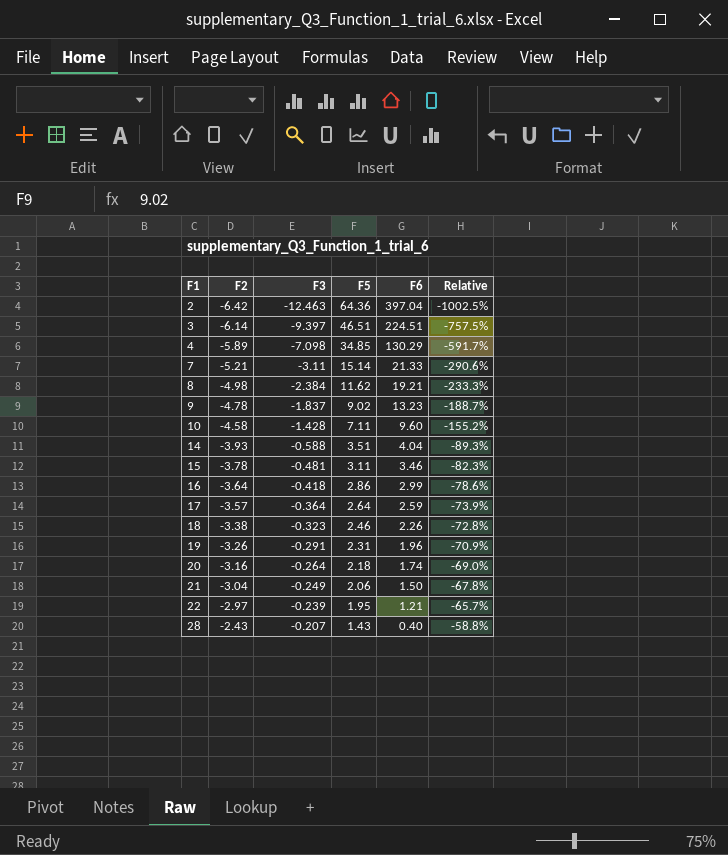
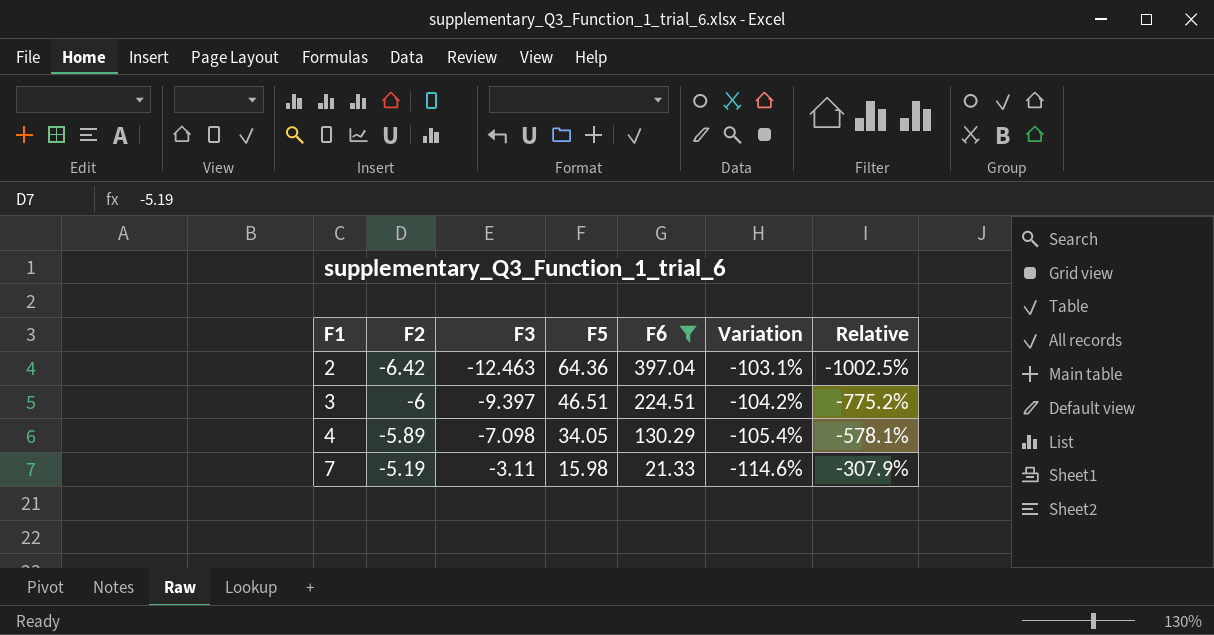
filter: none -> F6 >= 21.33
column Variation | formula: none -> ([F3] - [F6]) / [F6]
3 | F2: -6.14 -> -6
3 | Relative: -757.5% -> -775.2%
4 | F5: 34.85 -> 34.05
4 | Relative: -591.7% -> -578.1%
7 | F2: -5.21 -> -5.19
7 | F5: 15.14 -> 15.98
7 | Relative: -290.6% -> -307.9%

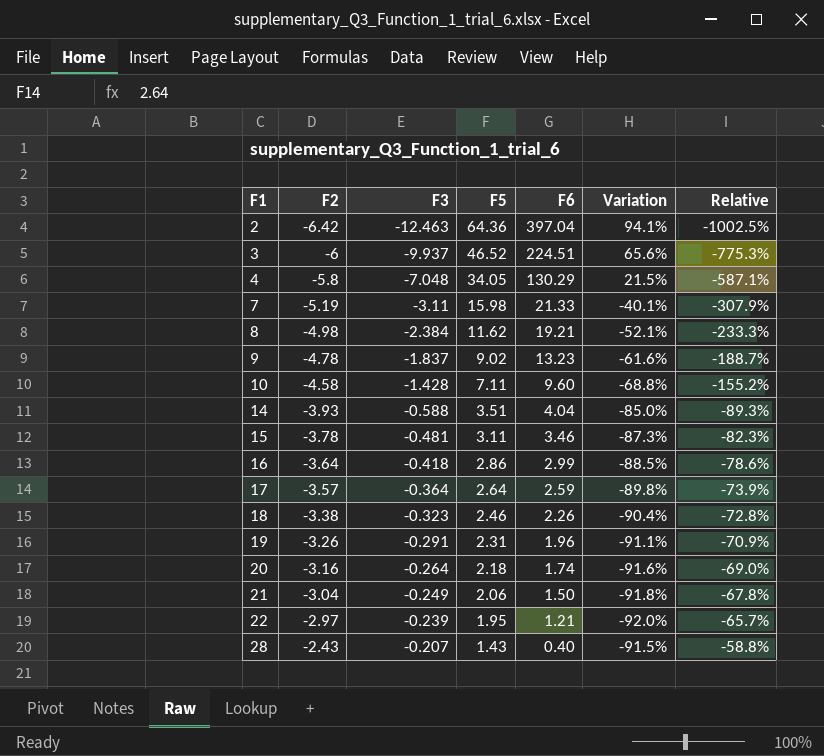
filter: F6 >= 21.33 -> none
column Variation | formula: ([F3] - [F6]) / [F6] -> ([F3] - [F2]) / [F2]
3 | F3: -9.397 -> -9.937
3 | F5: 46.51 -> 46.52
3 | Relative: -775.2% -> -775.3%
4 | F2: -5.89 -> -5.8
4 | F3: -7.098 -> -7.048
4 | Relative: -578.1% -> -587.1%

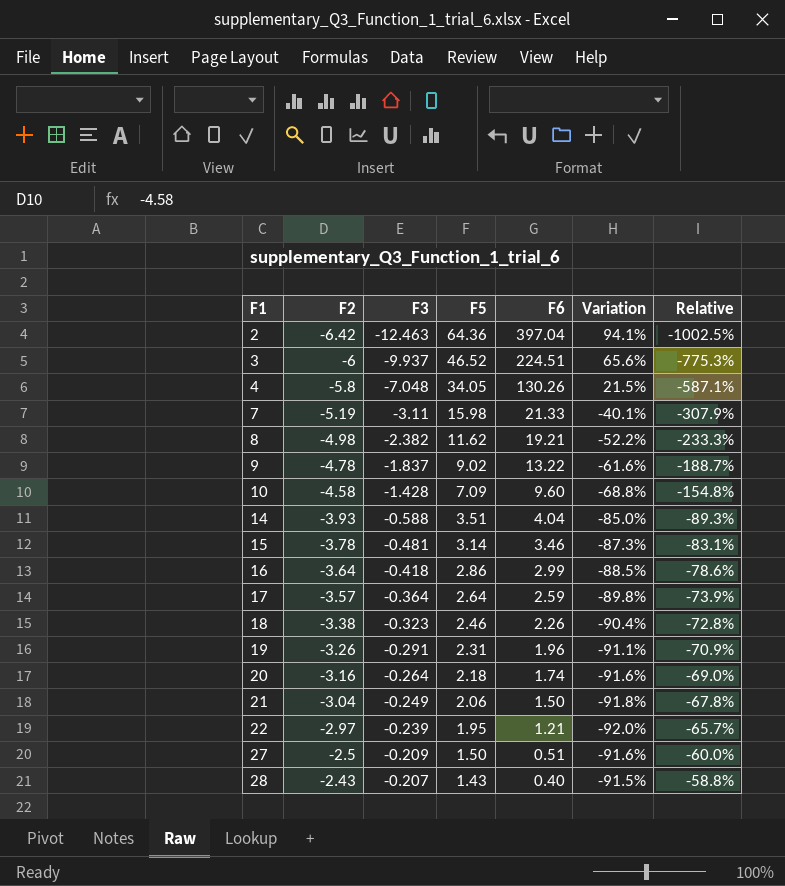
4 | F6: 130.29 -> 130.26
8 | F3: -2.384 -> -2.382
8 | Variation: -52.1% -> -52.2%
9 | F6: 13.23 -> 13.22
10 | F5: 7.11 -> 7.09
10 | Relative: -155.2% -> -154.8%
15 | F5: 3.11 -> 3.14
15 | Relative: -82.3% -> -83.1%
row 27: none -> -2.5 | -0.209 | 1.50 | 0.51 | -91.6% | -60.0%

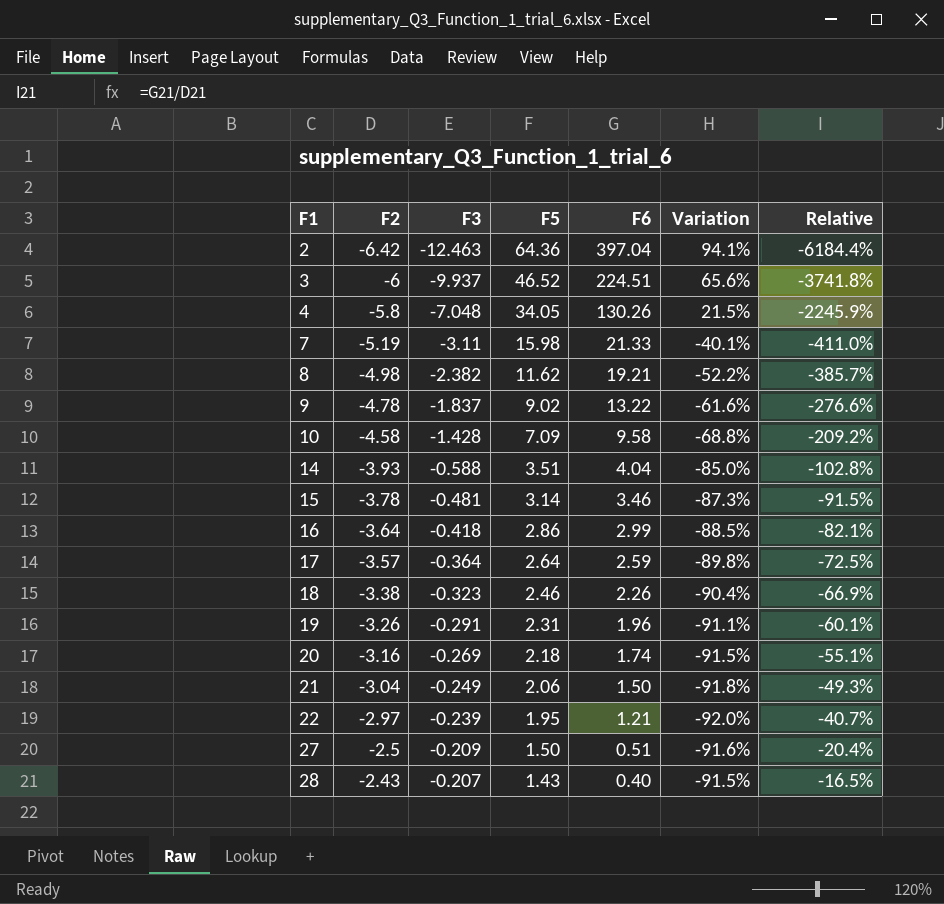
column Relative | formula: [F5] / [F2] -> [F6] / [F2]
10 | F6: 9.60 -> 9.58
20 | F3: -0.264 -> -0.269
20 | Variation: -91.6% -> -91.5%

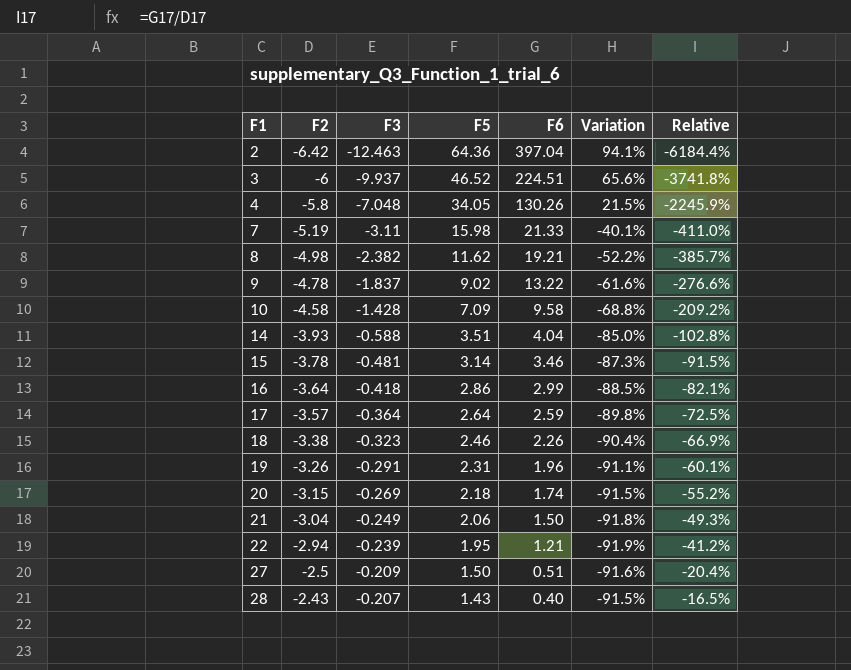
20 | F2: -3.16 -> -3.15
20 | Relative: -55.1% -> -55.2%
22 | F2: -2.97 -> -2.94
22 | Variation: -92.0% -> -91.9%
22 | Relative: -40.7% -> -41.2%

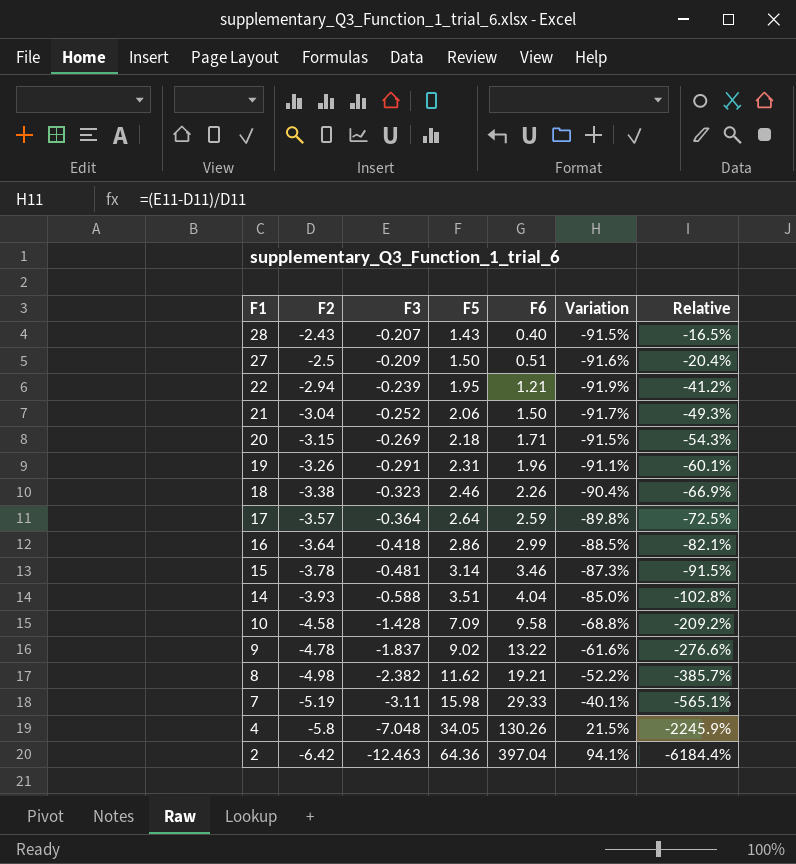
row order: F1 ascending -> F1 descending
row 3: -6 | -9.937 | 46.52 | 224.51 | 65.6% | -3741.8% -> none
21 | F3: -0.249 -> -0.252
21 | Variation: -91.8% -> -91.7%
20 | F6: 1.74 -> 1.71
20 | Relative: -55.2% -> -54.3%
7 | F6: 21.33 -> 29.33
7 | Relative: -411.0% -> -565.1%

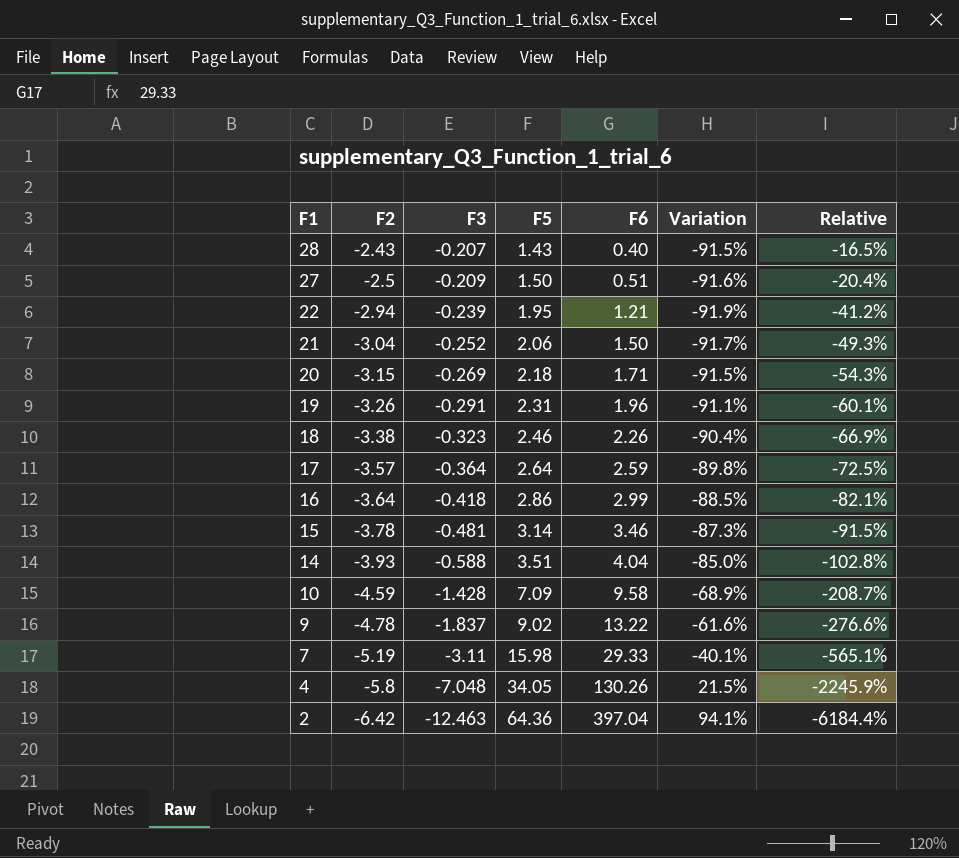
row 8: -4.98 | -2.382 | 11.62 | 19.21 | -52.2% | -385.7% -> none
10 | F2: -4.58 -> -4.59
10 | Variation: -68.8% -> -68.9%
10 | Relative: -209.2% -> -208.7%

